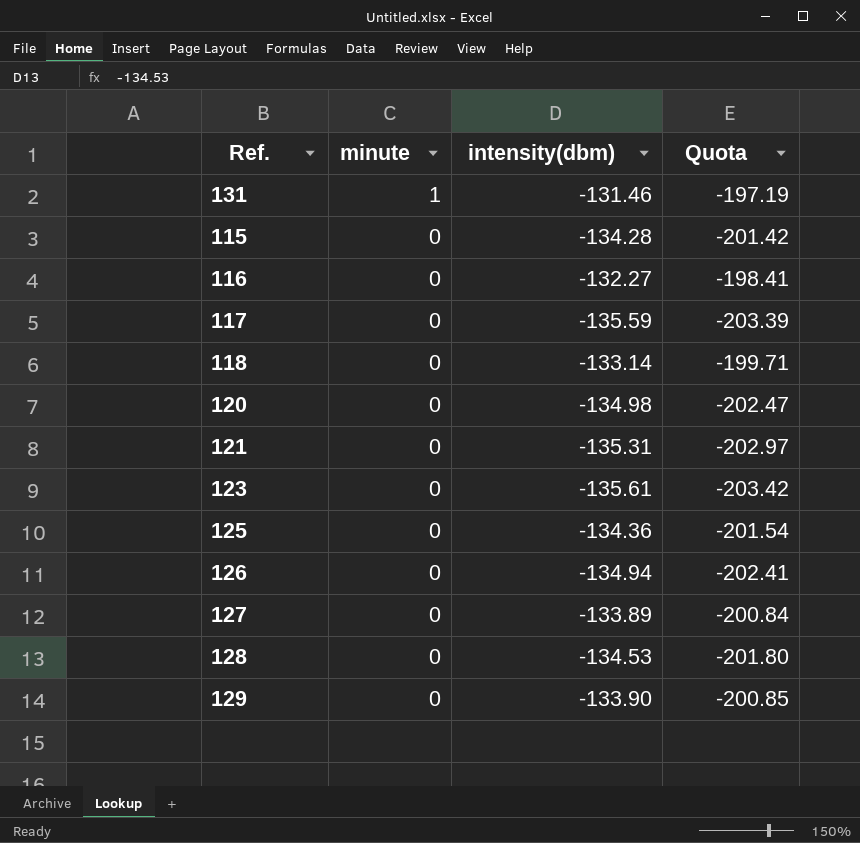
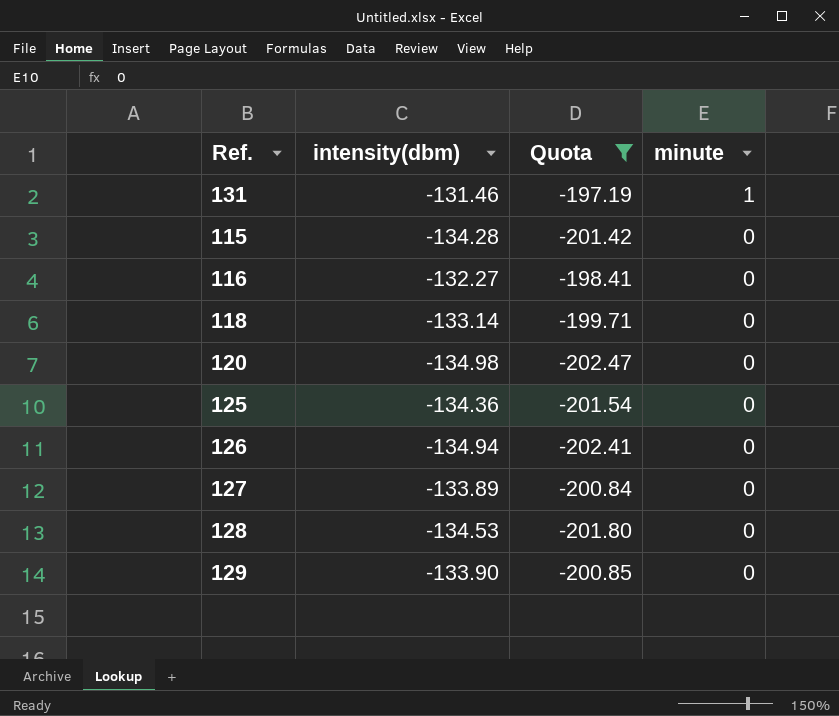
filter: none -> Quota >= -202.47
column minute | position: 2 -> 4

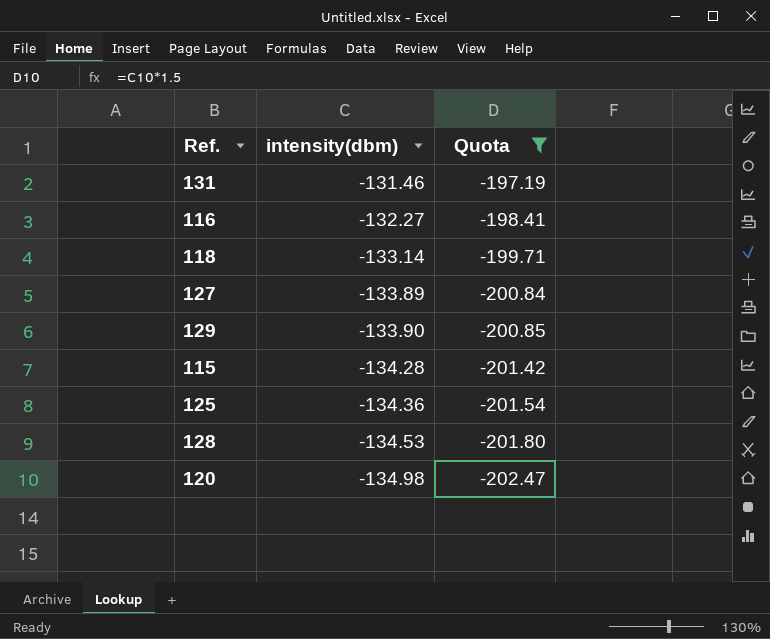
row order: minute descending -> intensity(dbm) descending
column minute | position: 4 -> none
row 126: -134.94 | -202.41 | 0 -> none

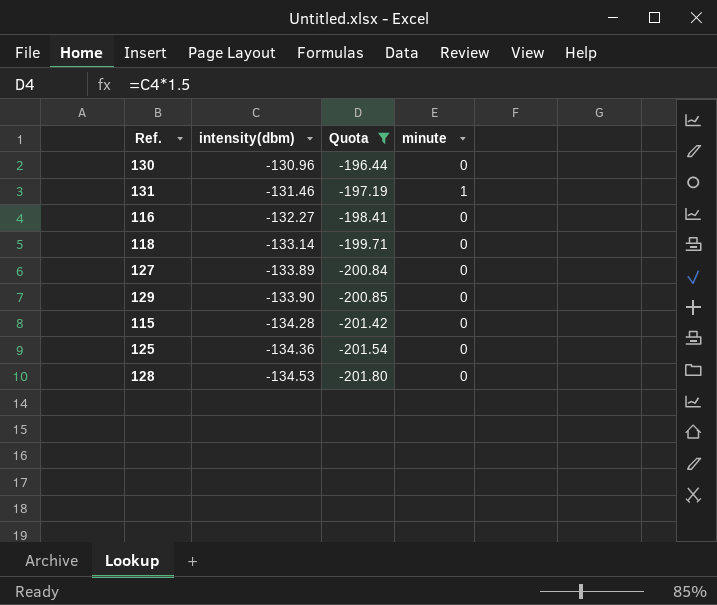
column minute | position: none -> 4
row 120: -134.98 | -202.47 -> none
row 130: none -> -130.96 | -196.44 | 0

